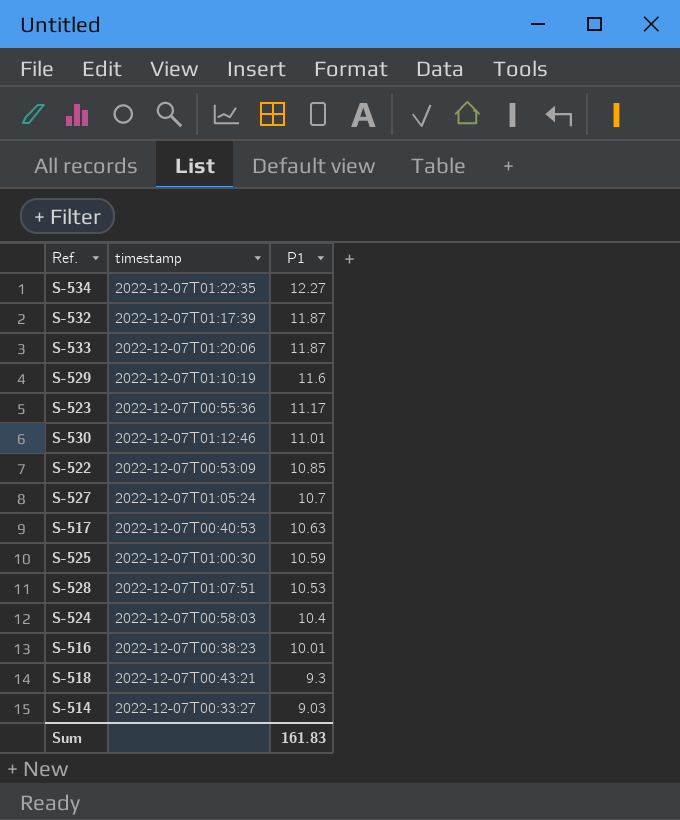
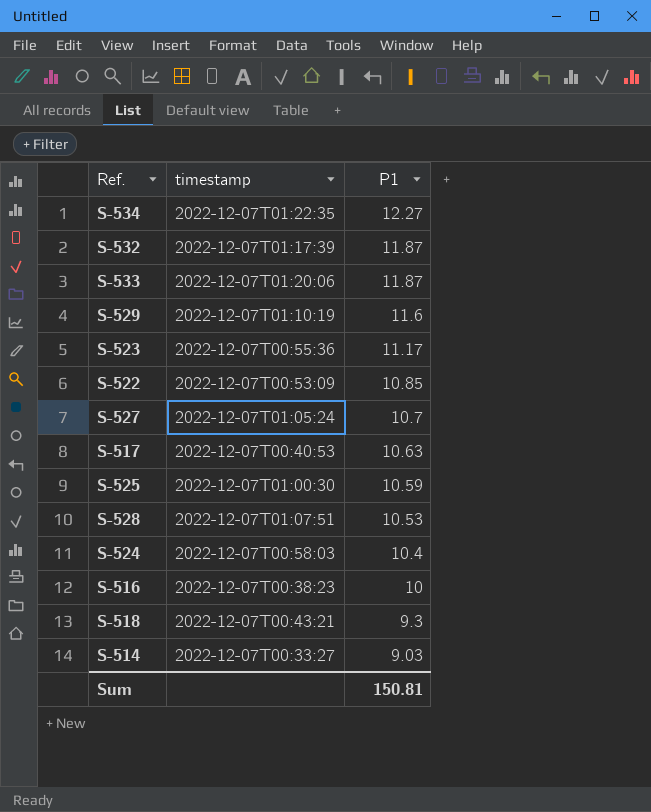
row S-530: 2022-12-07T01:12:46 | 11.01 -> none
S-516 | P1: 10.01 -> 10
Sum | P1: 161.83 -> 150.81

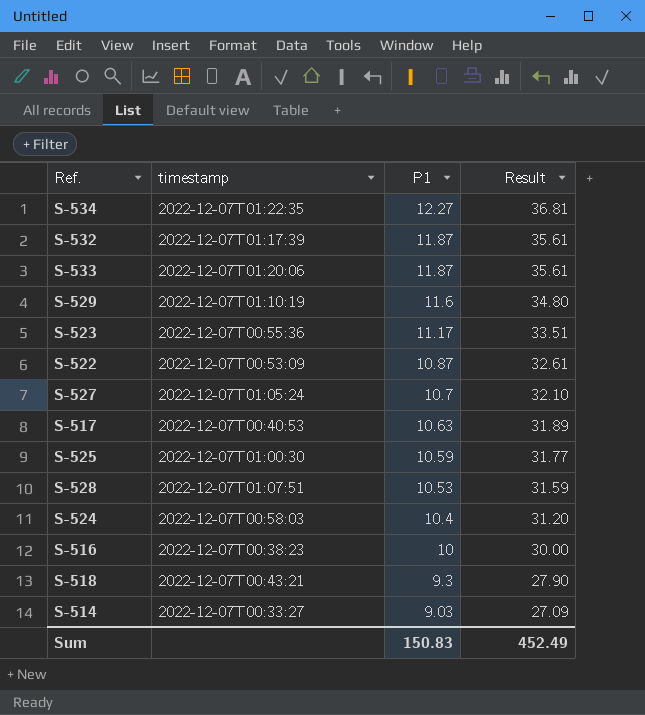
column Result | formula: none -> [P1] * 3
S-522 | P1: 10.85 -> 10.87
Sum | P1: 150.81 -> 150.83

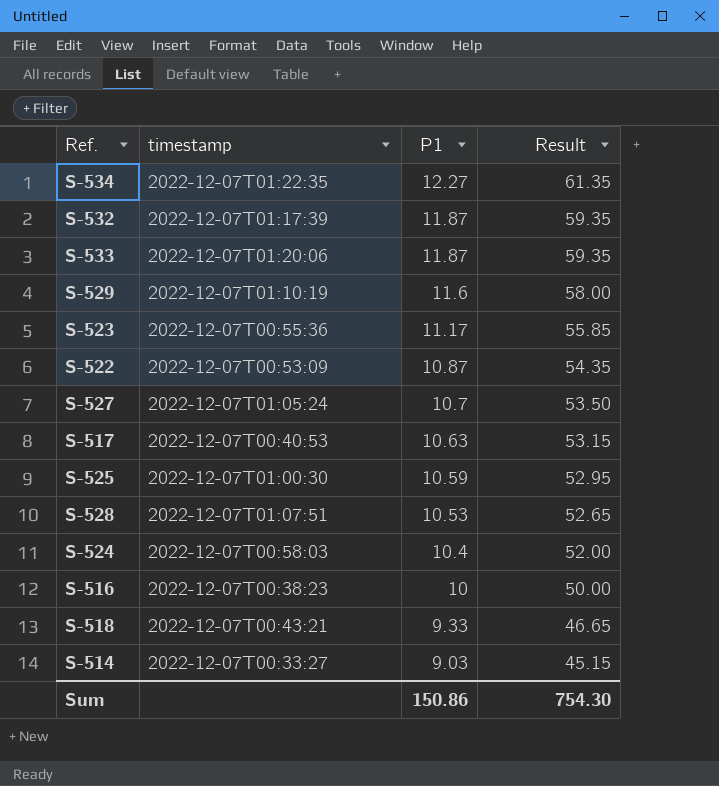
column Result | formula: [P1] * 3 -> [P1] * 5
S-518 | P1: 9.3 -> 9.33
Sum | P1: 150.83 -> 150.86
Sum | Result: 452.49 -> 754.30

